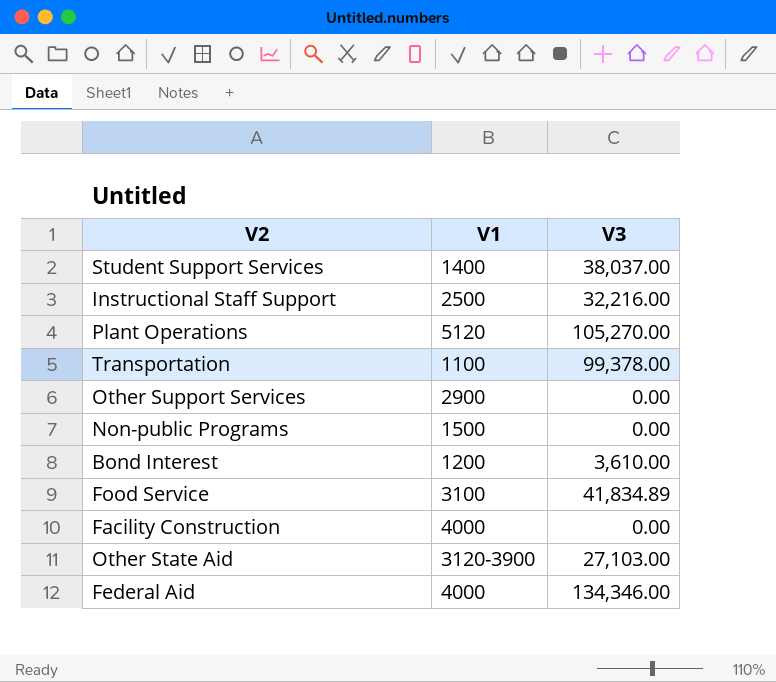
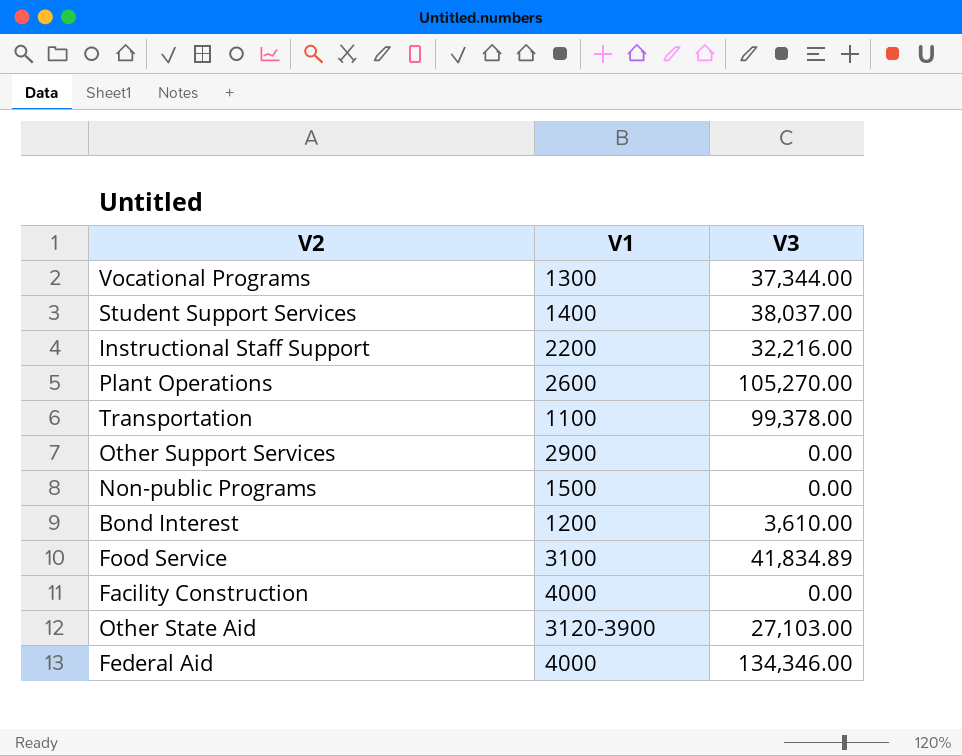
row Vocational Programs: none -> 1300 | 37,344.00
Instructional Staff Support | V1: 2500 -> 2200
Plant Operations | V1: 5120 -> 2600

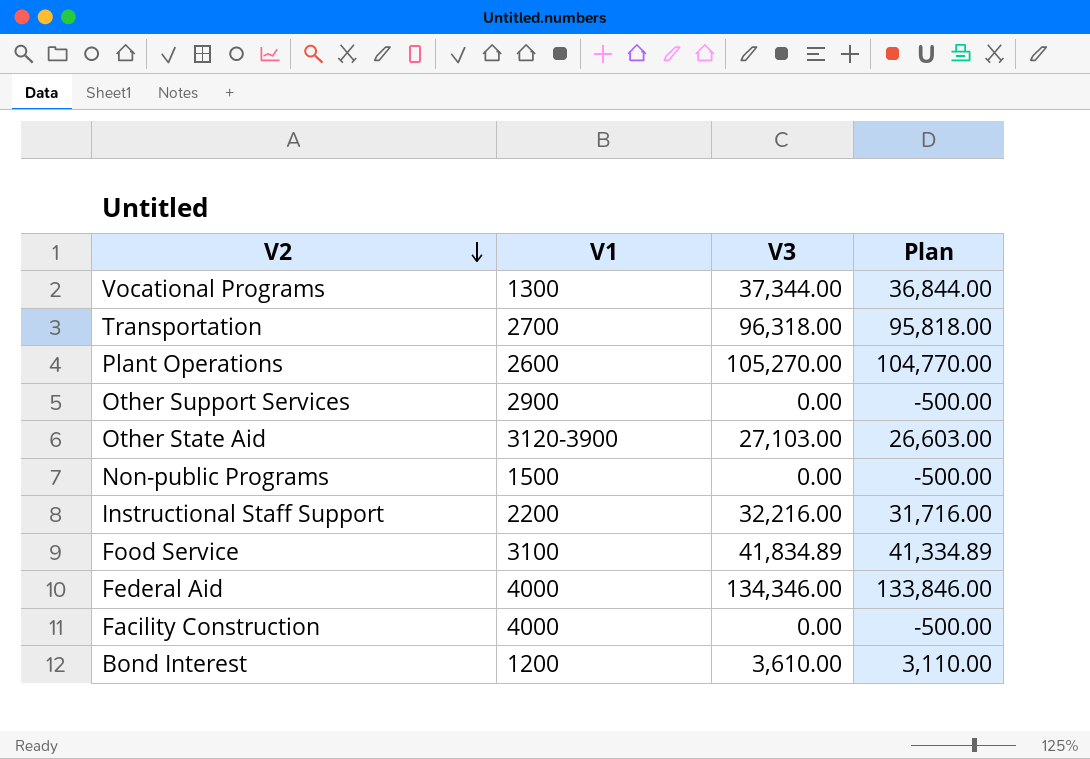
row order: none -> V2 descending
column Plan | formula: none -> [V3] - 500
row Student Support Services: 1400 | 38,037.00 -> none
Transportation | V1: 1100 -> 2700
Transportation | V3: 99,378.00 -> 96,318.00

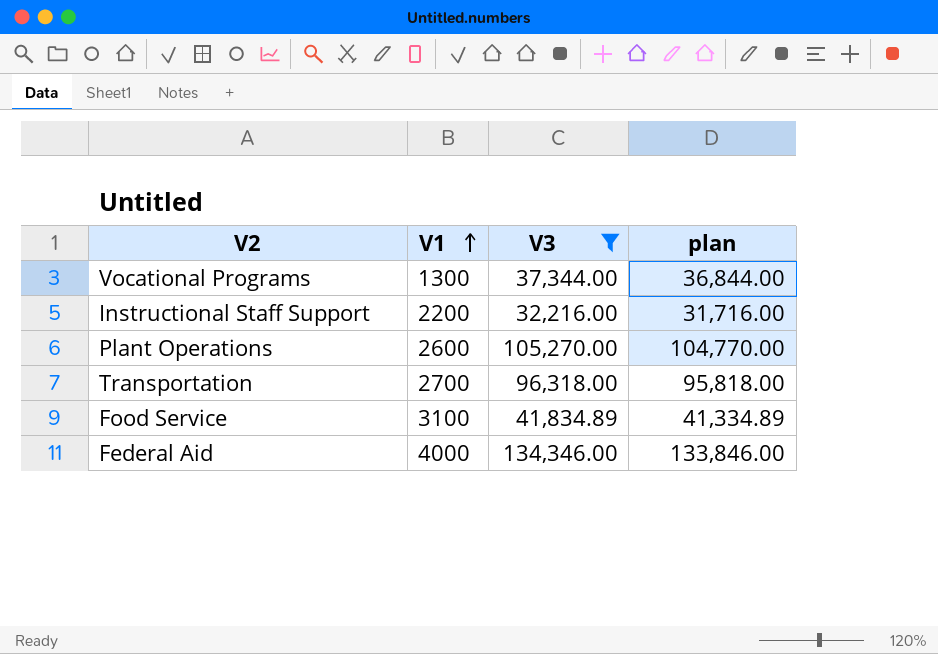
filter: none -> V3 >= 32,216.00
row order: V2 descending -> V1 ascending
column name: Plan -> plan

